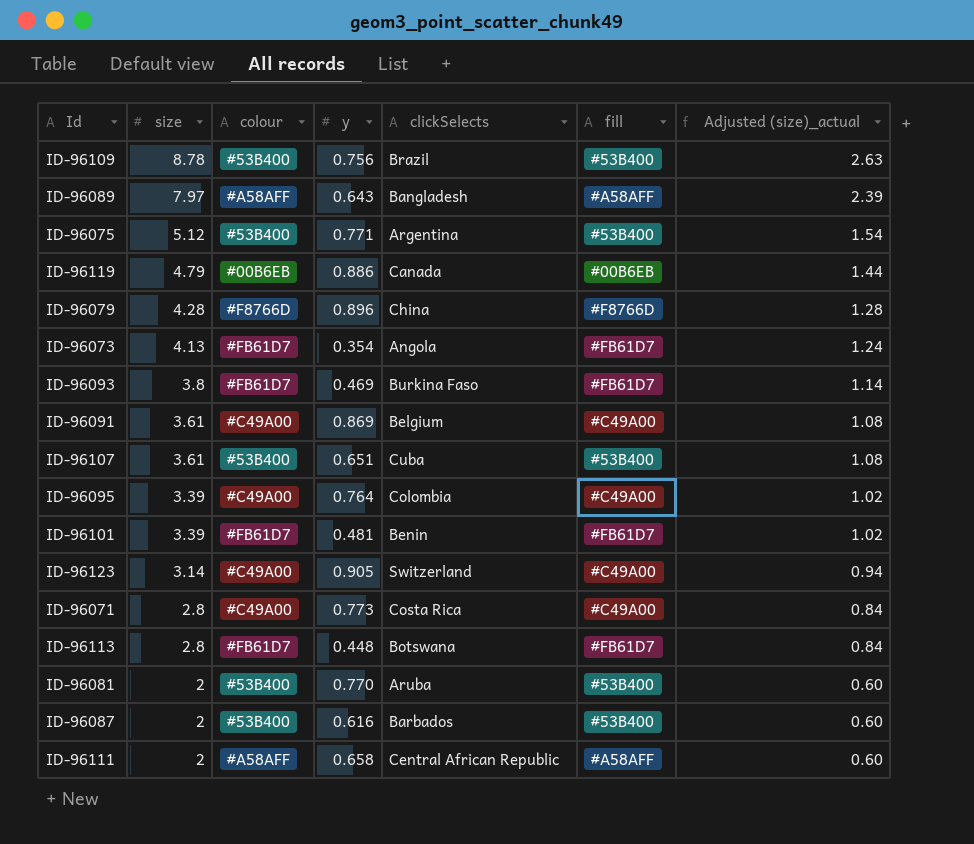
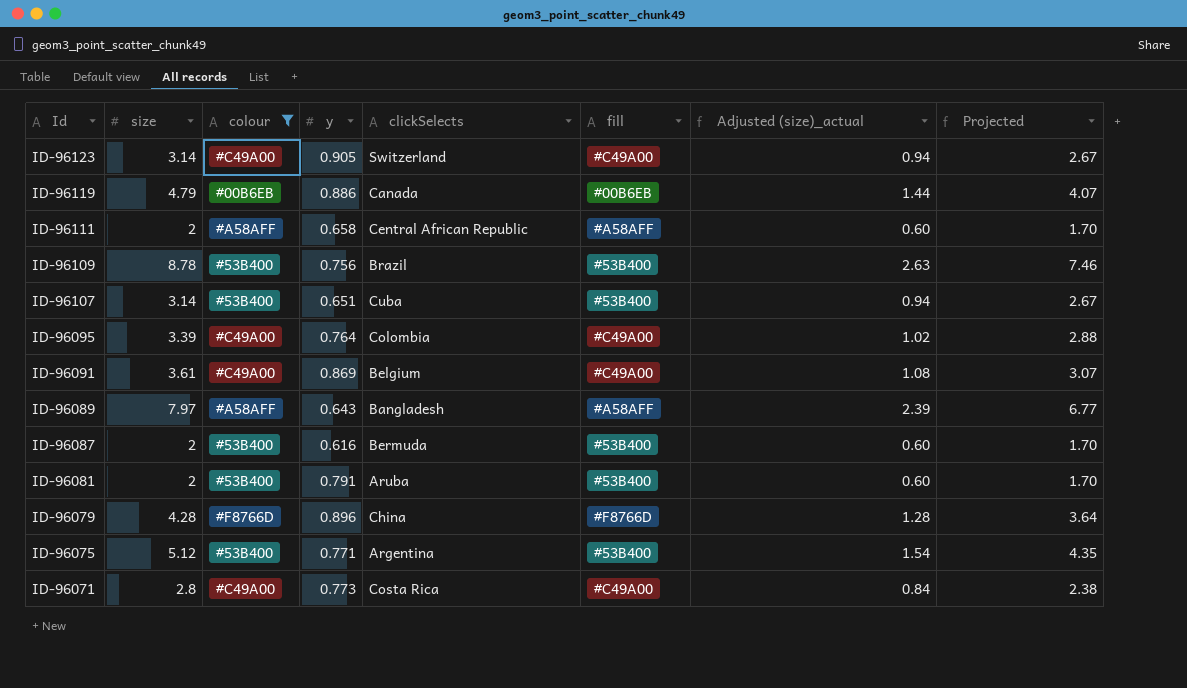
filter: none -> colour != #FB61D7
row order: size descending -> Id descending
column Projected | formula: none -> [size] * 0.85
ID-96107 | size: 3.61 -> 3.14
ID-96107 | Adjusted (size)_actual: 1.08 -> 0.94
ID-96087 | clickSelects: Barbados -> Bermuda
ID-96081 | y: 0.770 -> 0.791

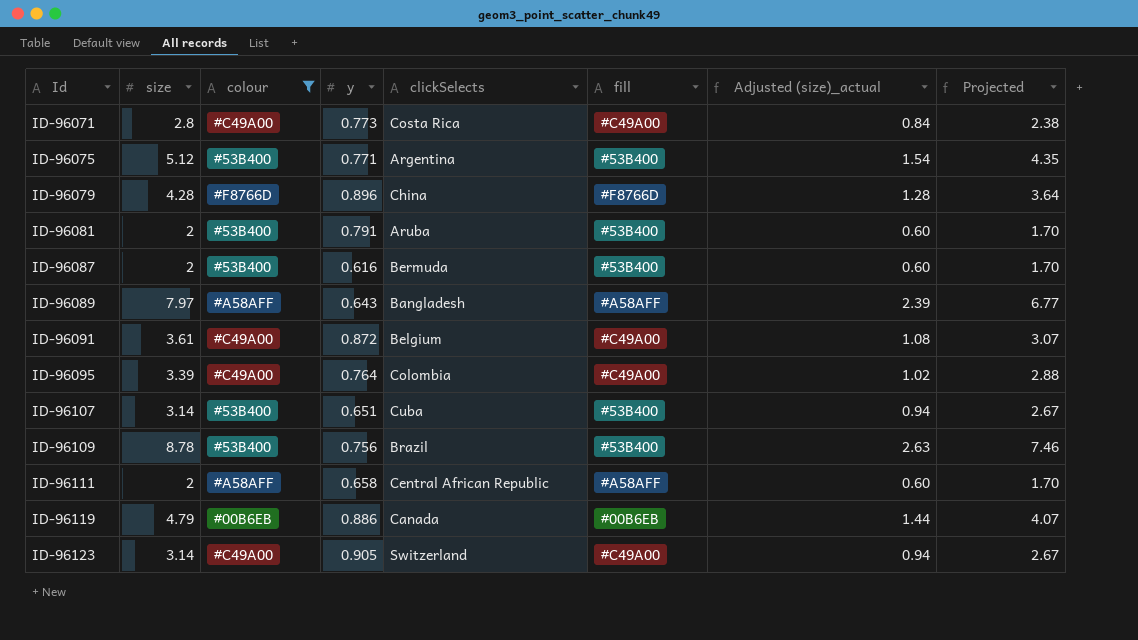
row order: Id descending -> Id ascending
ID-96091 | y: 0.869 -> 0.872

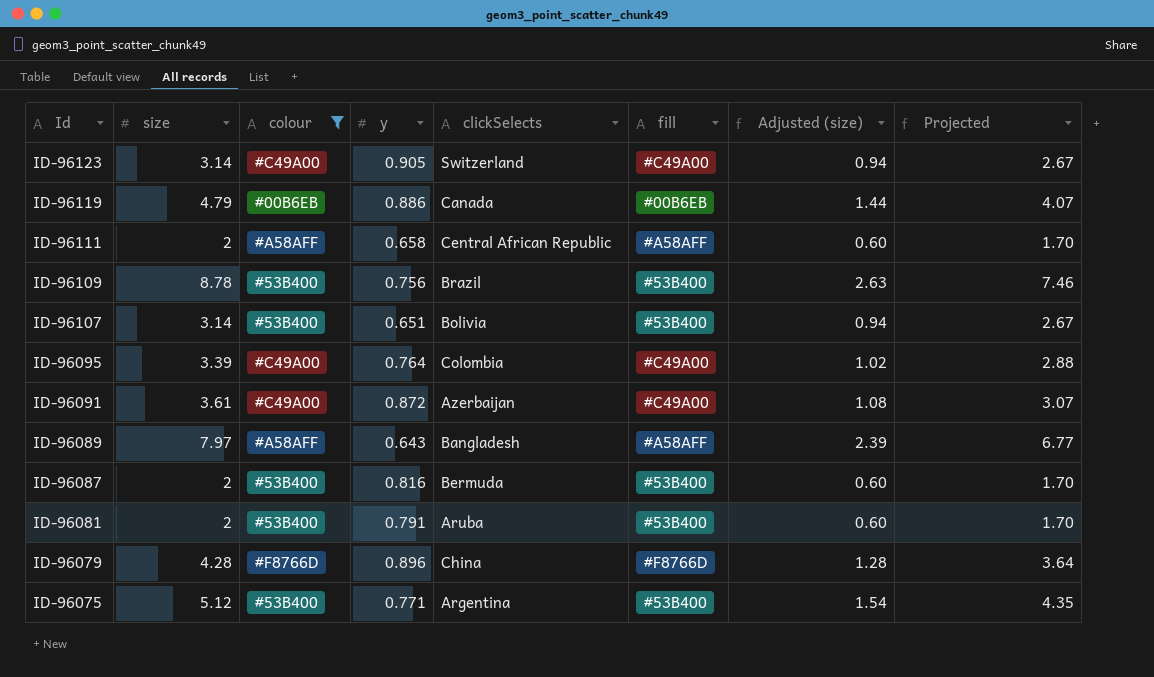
row order: Id ascending -> Id descending
column name: Adjusted (size)_actual -> Adjusted (size)
row ID-96071: 2.8 | #C49A00 | 0.773 | Costa Rica | #C49A00 | 0.84 | 2.38 -> none
ID-96107 | clickSelects: Cuba -> Bolivia
ID-96091 | clickSelects: Belgium -> Azerbaijan
ID-96087 | y: 0.616 -> 0.816

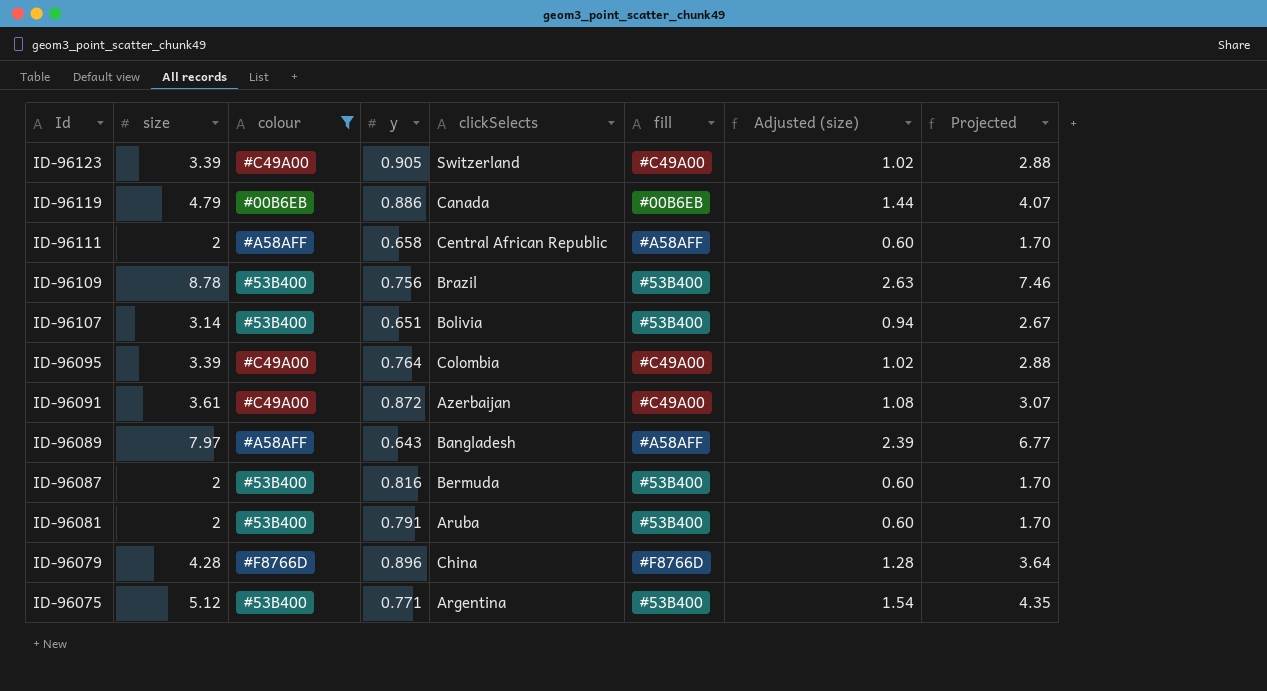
ID-96123 | size: 3.14 -> 3.39
ID-96123 | Adjusted (size): 0.94 -> 1.02
ID-96123 | Projected: 2.67 -> 2.88

